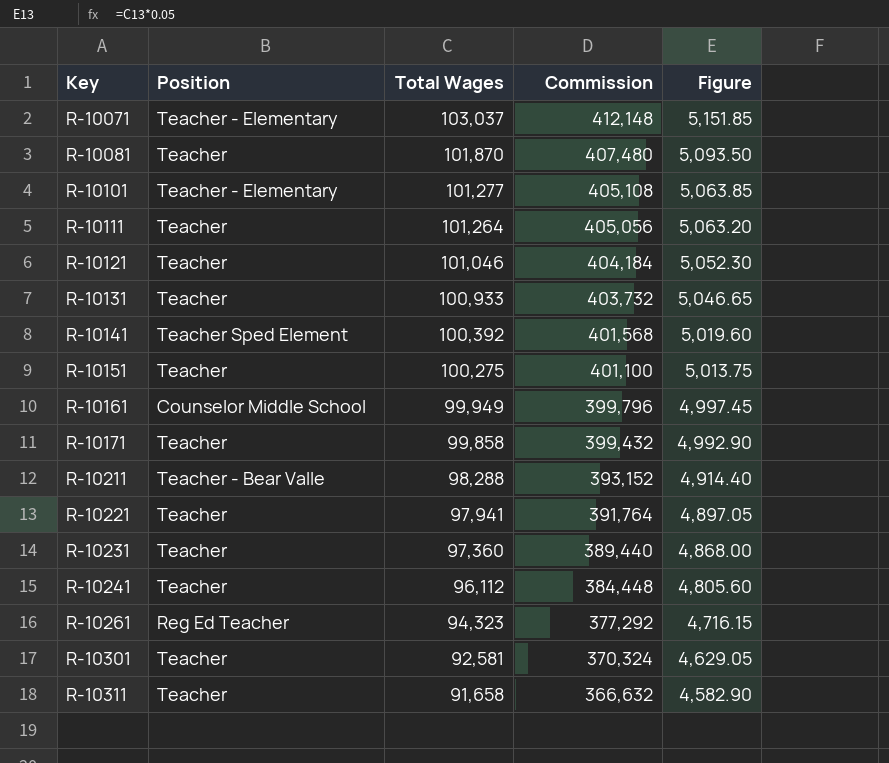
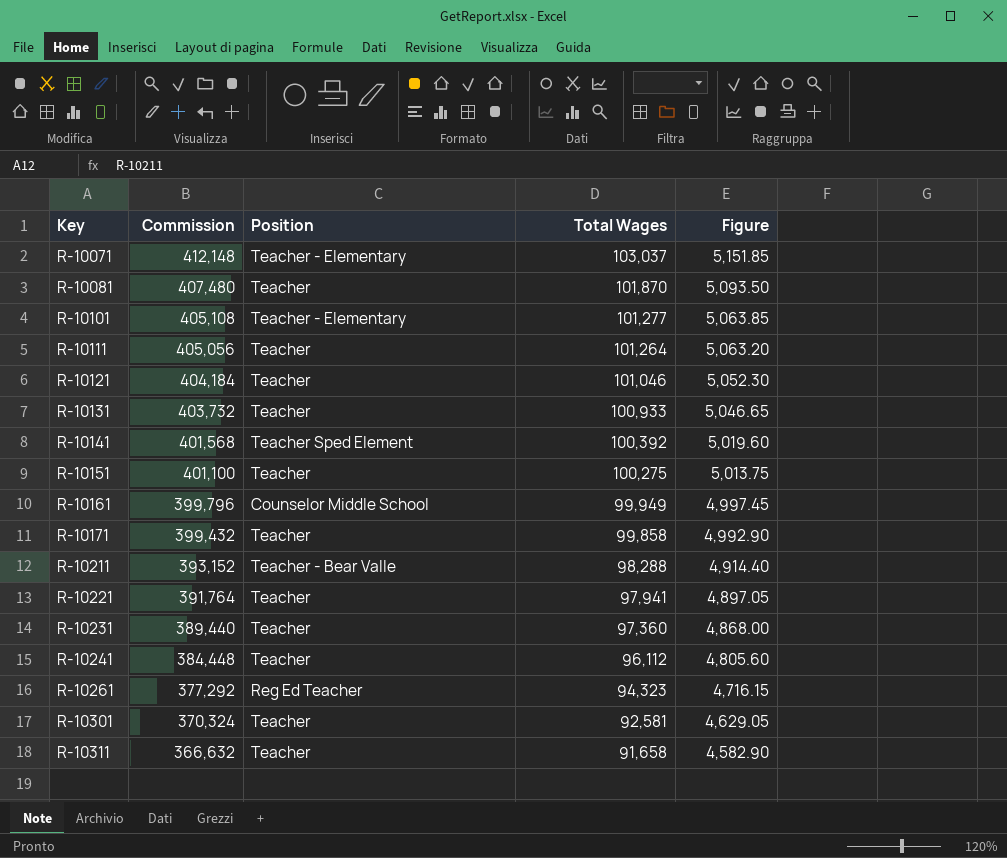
column Commission | position: 4 -> 2

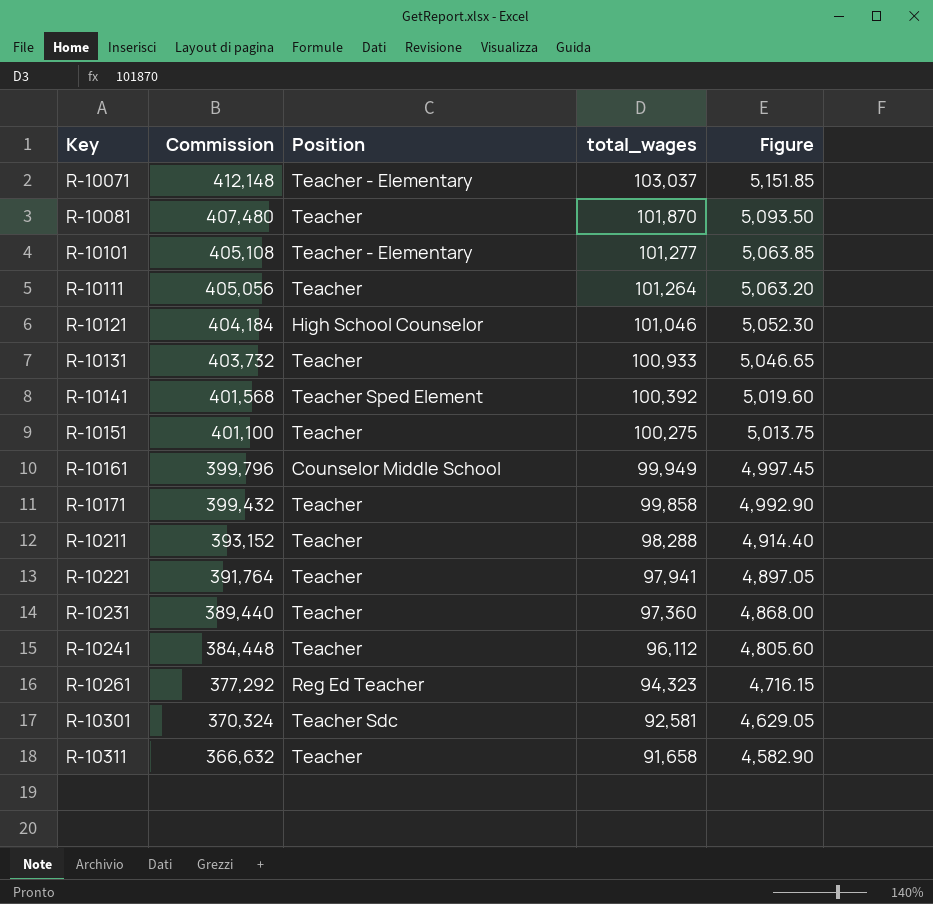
column name: Total Wages -> total_wages
R-10121 | Position: Teacher -> High School Counselor
R-10211 | Position: Teacher - Bear Valle -> Teacher
R-10301 | Position: Teacher -> Teacher Sdc

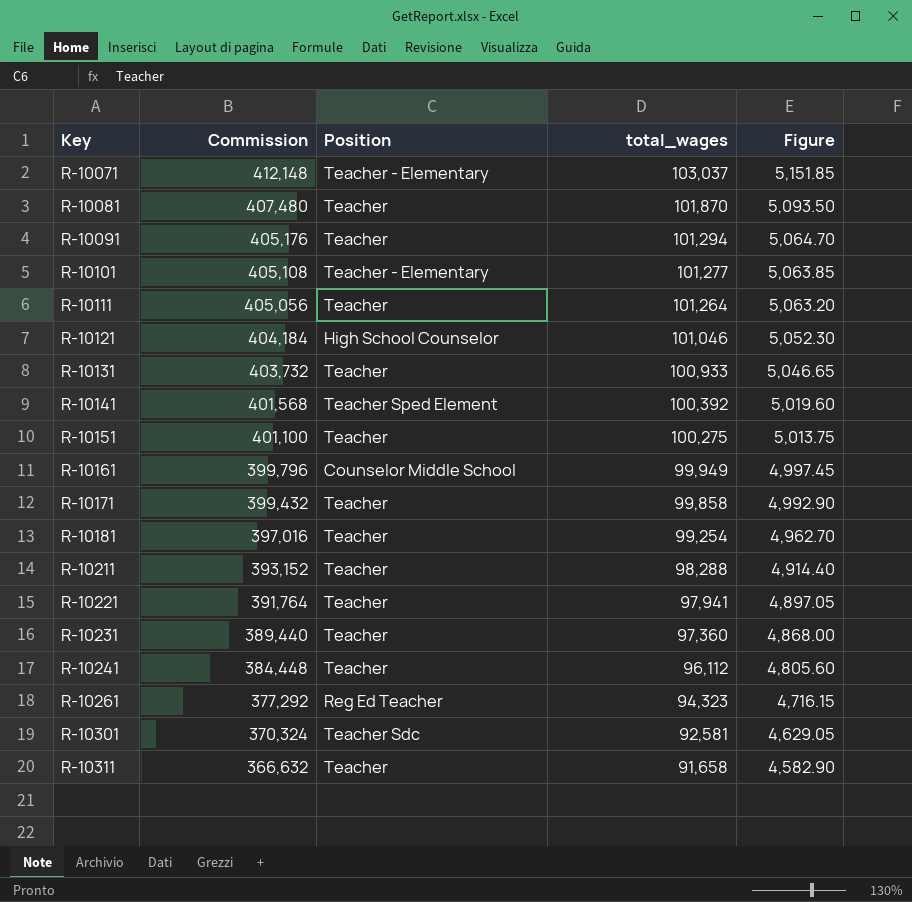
row R-10091: none -> 405,176 | Teacher | 101,294 | 5,064.70
row R-10181: none -> 397,016 | Teacher | 99,254 | 4,962.70

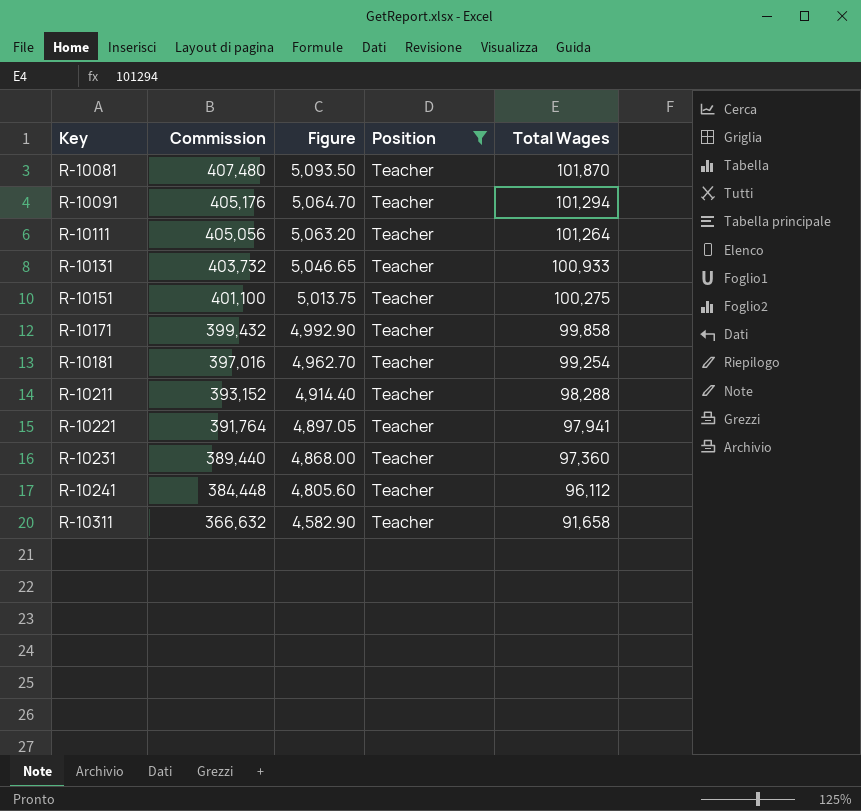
filter: none -> Position = Teacher
column Figure | position: 5 -> 3
column name: total_wages -> Total Wages

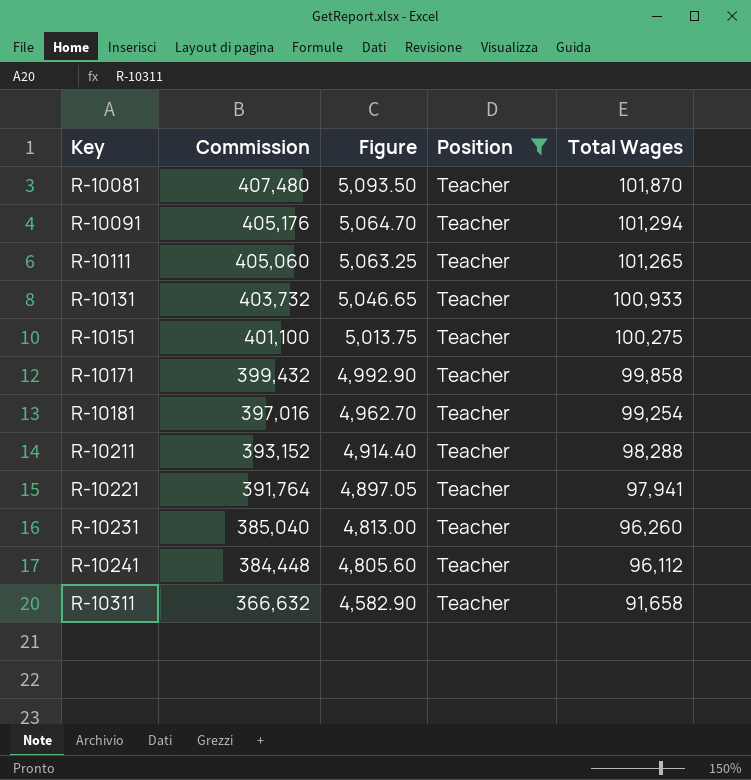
R-10111 | Commission: 405,056 -> 405,060
R-10111 | Figure: 5,063.20 -> 5,063.25
R-10111 | Total Wages: 101,264 -> 101,265
R-10231 | Commission: 389,440 -> 385,040
R-10231 | Figure: 4,868.00 -> 4,813.00
R-10231 | Total Wages: 97,360 -> 96,260

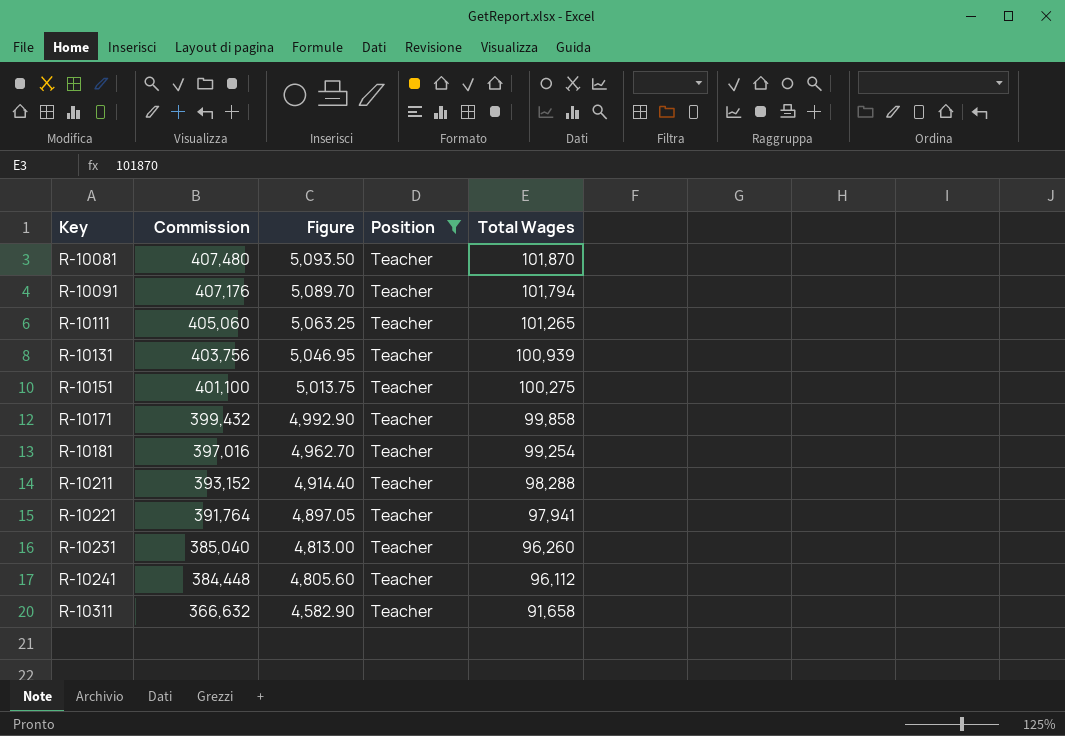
R-10091 | Commission: 405,176 -> 407,176
R-10091 | Figure: 5,064.70 -> 5,089.70
R-10091 | Total Wages: 101,294 -> 101,794
R-10131 | Commission: 403,732 -> 403,756
R-10131 | Figure: 5,046.65 -> 5,046.95
R-10131 | Total Wages: 100,933 -> 100,939

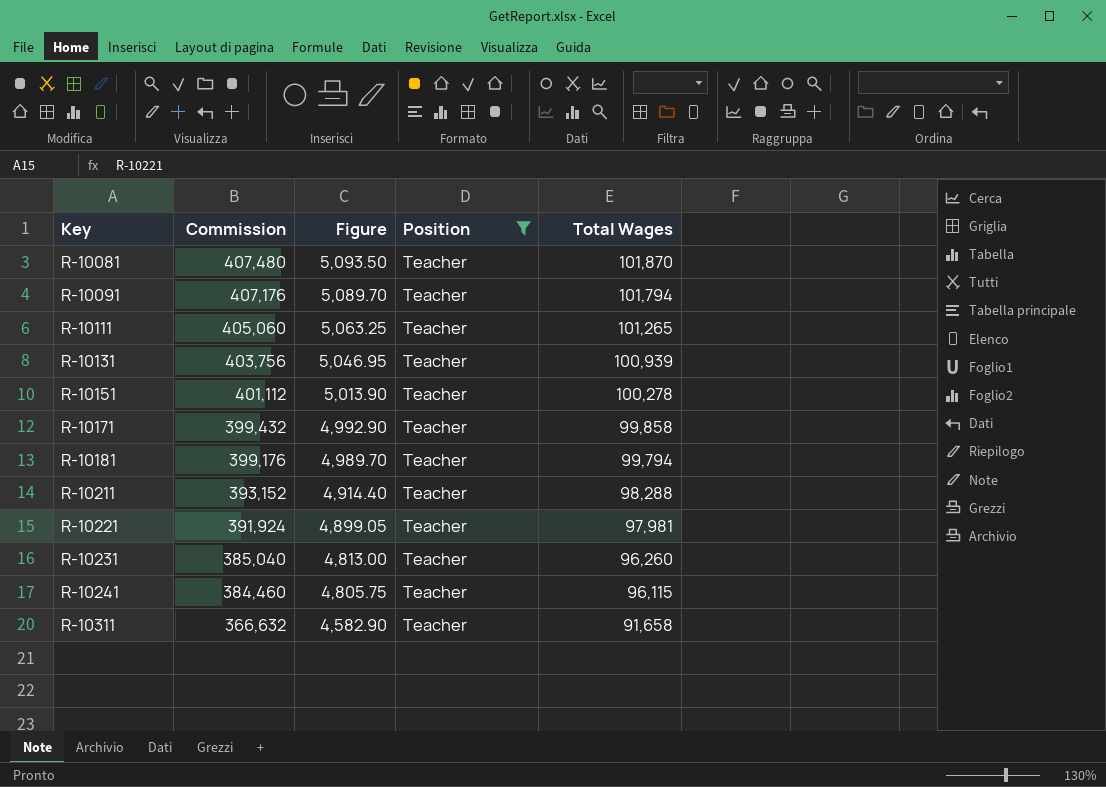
R-10151 | Commission: 401,100 -> 401,112
R-10151 | Figure: 5,013.75 -> 5,013.90
R-10151 | Total Wages: 100,275 -> 100,278
R-10181 | Commission: 397,016 -> 399,176
R-10181 | Figure: 4,962.70 -> 4,989.70
R-10181 | Total Wages: 99,254 -> 99,794
R-10221 | Commission: 391,764 -> 391,924
R-10221 | Figure: 4,897.05 -> 4,899.05
R-10221 | Total Wages: 97,941 -> 97,981
R-10241 | Commission: 384,448 -> 384,460
R-10241 | Figure: 4,805.60 -> 4,805.75
R-10241 | Total Wages: 96,112 -> 96,115

